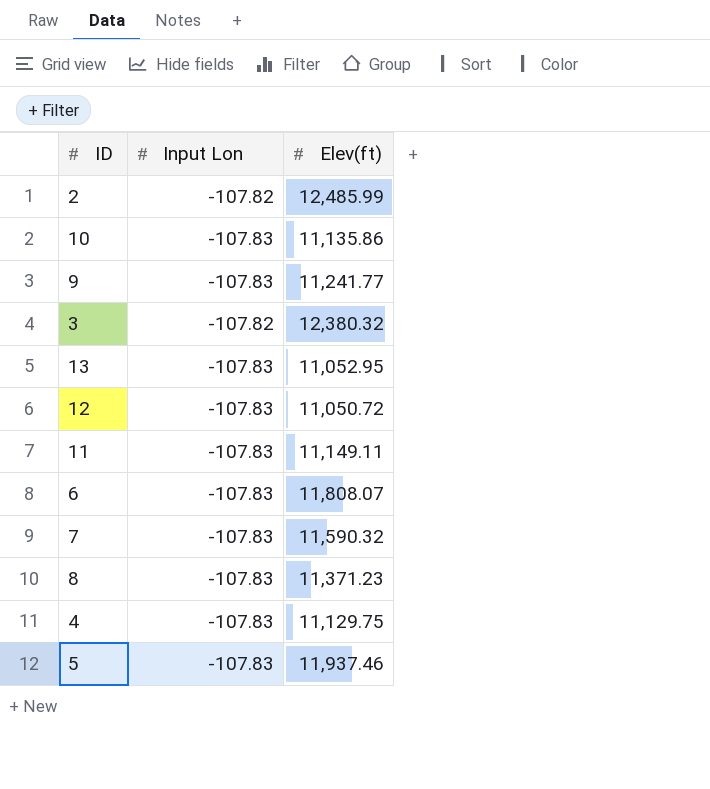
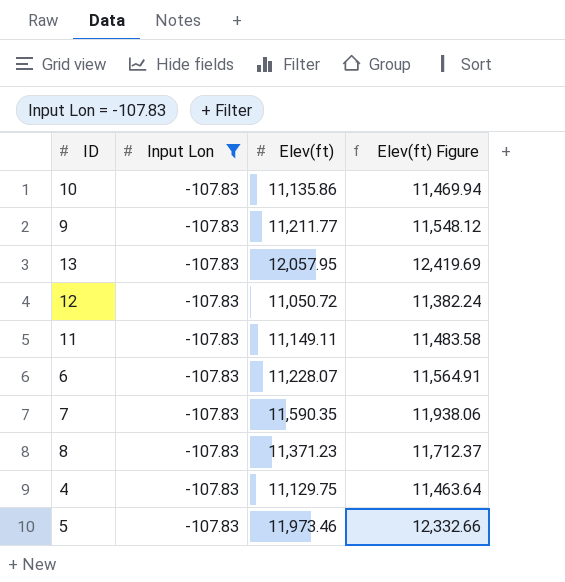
filter: none -> Input Lon = -107.83
column Elev(ft) Figure | formula: none -> [Elev(ft)] * 1.03
9 | Elev(ft): 11,241.77 -> 11,211.77
13 | Elev(ft): 11,052.95 -> 12,057.95
6 | Elev(ft): 11,808.07 -> 11,228.07
7 | Elev(ft): 11,590.32 -> 11,590.35
5 | Elev(ft): 11,937.46 -> 11,973.46

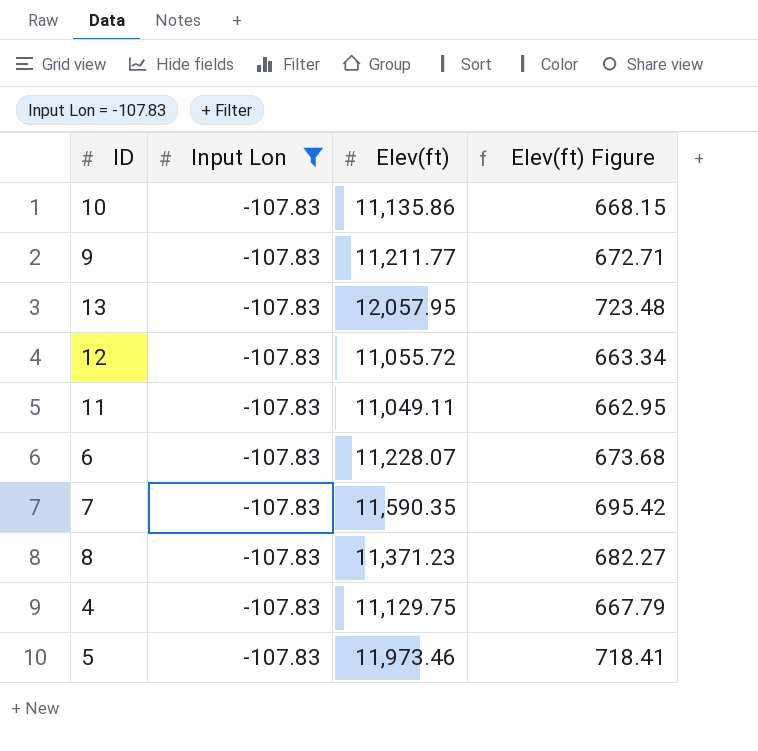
column Elev(ft) Figure | formula: [Elev(ft)] * 1.03 -> [Elev(ft)] * 0.06
12 | Elev(ft): 11,050.72 -> 11,055.72
11 | Elev(ft): 11,149.11 -> 11,049.11

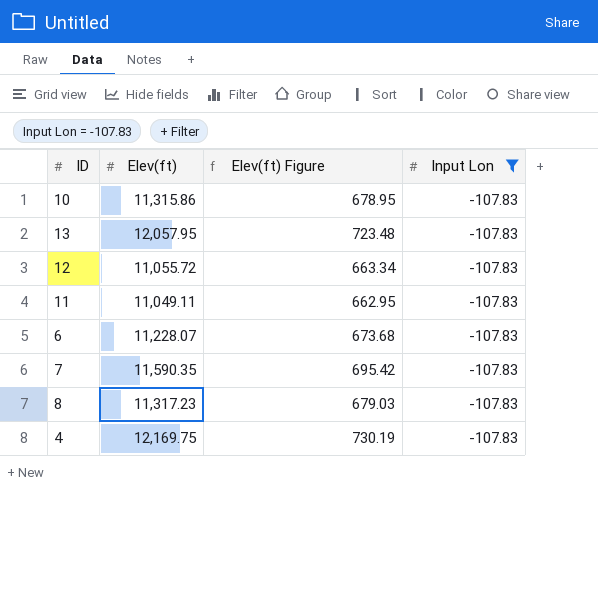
column Input Lon | position: 2 -> 4
row 9: -107.83 | 11,211.77 | 672.71 -> none
row 5: -107.83 | 11,973.46 | 718.41 -> none
10 | Elev(ft): 11,135.86 -> 11,315.86
10 | Elev(ft) Figure: 668.15 -> 678.95
8 | Elev(ft): 11,371.23 -> 11,317.23
8 | Elev(ft) Figure: 682.27 -> 679.03
4 | Elev(ft): 11,129.75 -> 12,169.75
4 | Elev(ft) Figure: 667.79 -> 730.19

